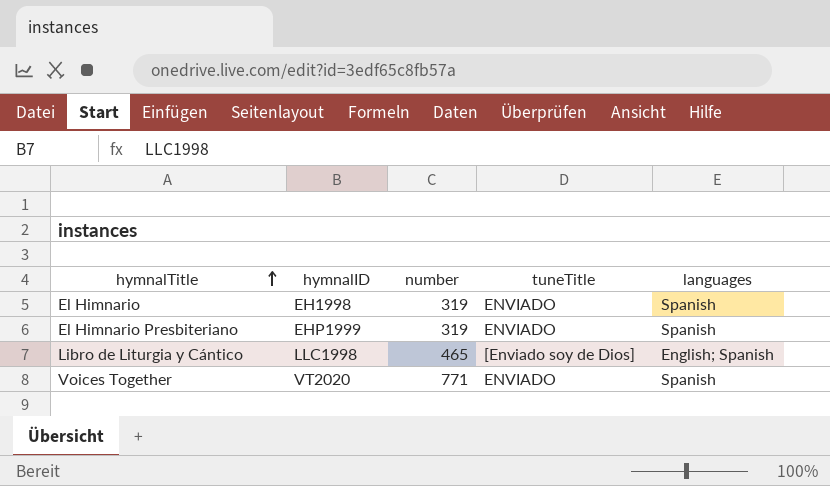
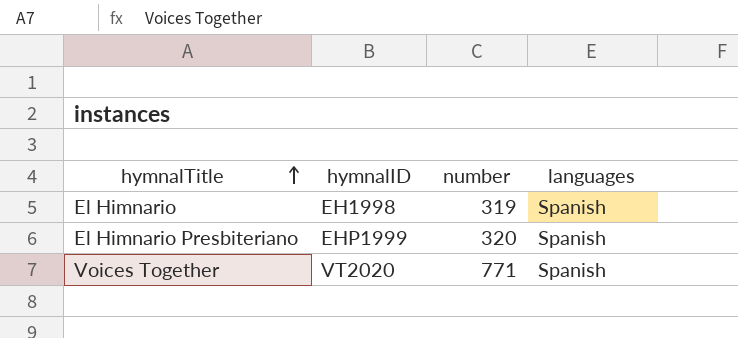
column tuneTitle | position: 4 -> none
row Libro de Liturgia y Cántico: LLC1998 | 465 | [Enviado soy de Dios] | English; Spanish -> none
El Himnario Presbiteriano | number: 319 -> 320

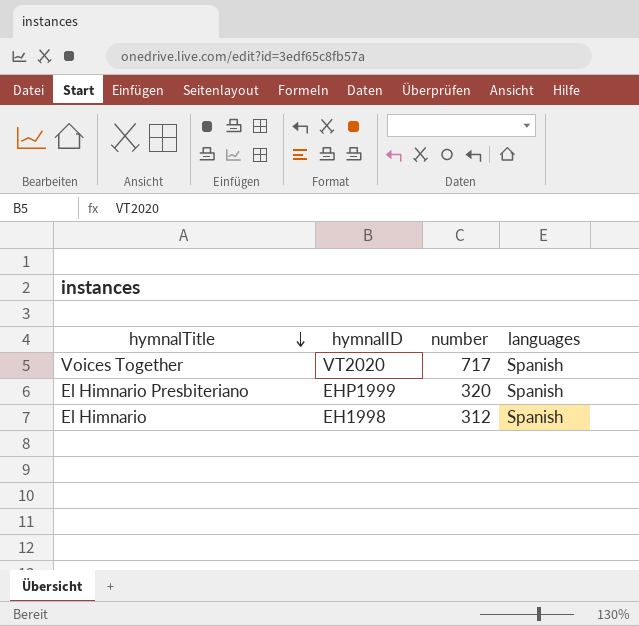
row order: hymnalTitle ascending -> hymnalTitle descending
Voices Together | number: 771 -> 717
El Himnario | number: 319 -> 312

